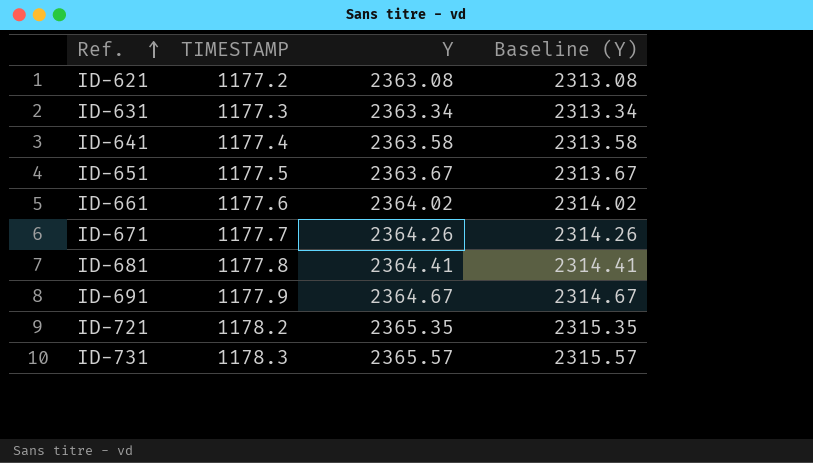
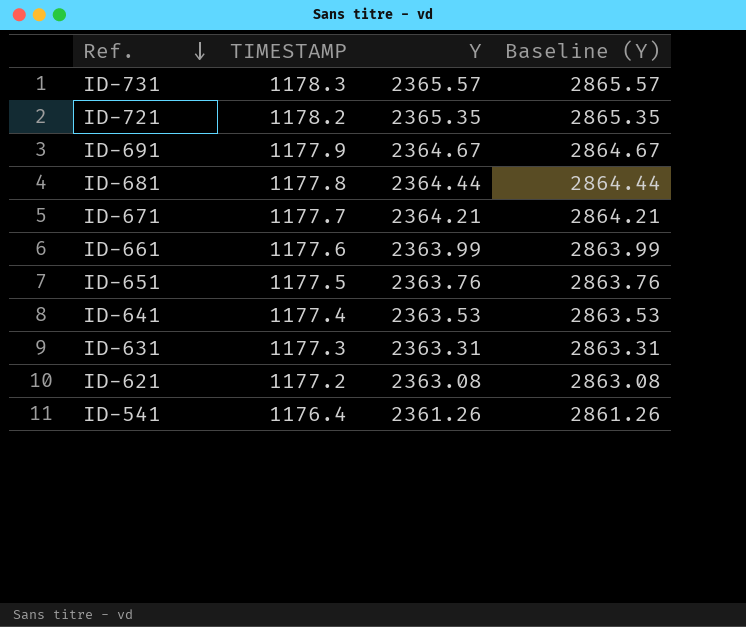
row order: Ref. ascending -> Ref. descending
column Baseline (Y) | formula: [Y] - 50 -> [Y] + 500
ID-681 | Y: 2364.41 -> 2364.44
ID-671 | Y: 2364.26 -> 2364.21
ID-661 | Y: 2364.02 -> 2363.99
ID-651 | Y: 2363.67 -> 2363.76
ID-641 | Y: 2363.58 -> 2363.53
ID-631 | Y: 2363.34 -> 2363.31
row ID-541: none -> 1176.4 | 2361.26 | 2861.26

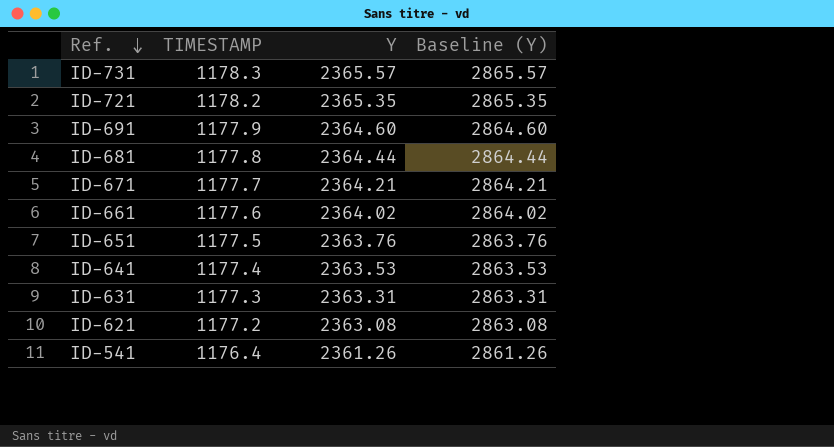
ID-691 | Y: 2364.67 -> 2364.60
ID-691 | Baseline (Y): 2864.67 -> 2864.60
ID-661 | Y: 2363.99 -> 2364.02
ID-661 | Baseline (Y): 2863.99 -> 2864.02

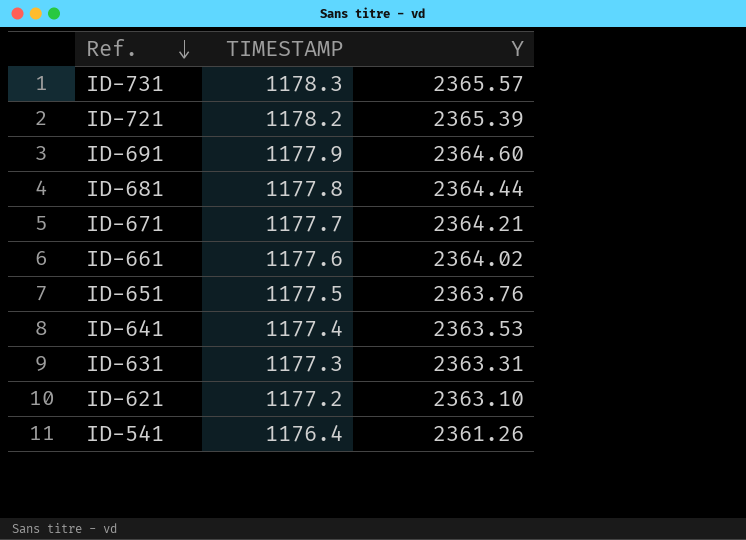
column Baseline (Y) | formula: [Y] + 500 -> none
ID-721 | Y: 2365.35 -> 2365.39
ID-621 | Y: 2363.08 -> 2363.10

